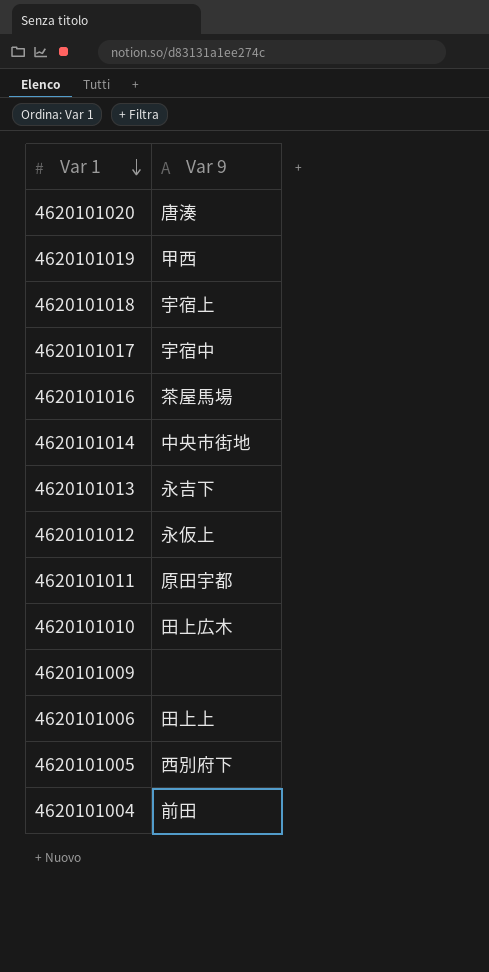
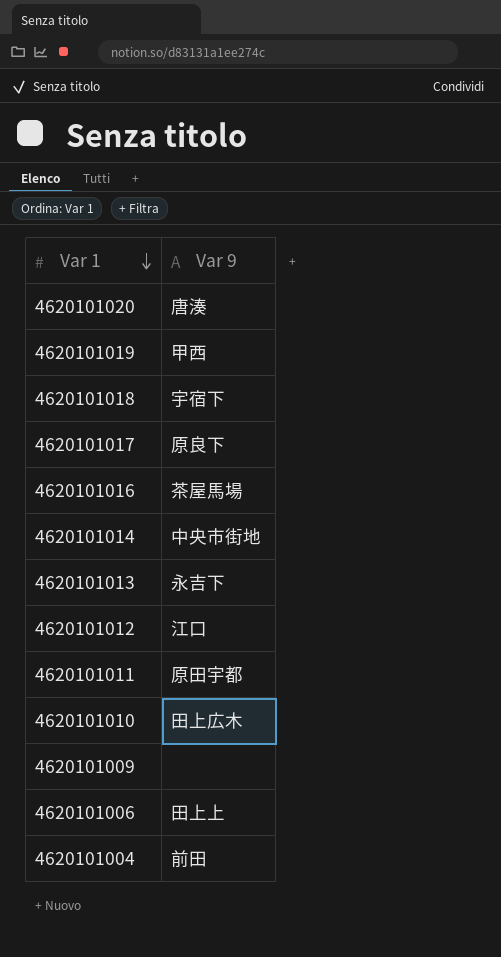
row 4620101005: 西別府下 -> none
4620101018 | Var 9: 宇宿上 -> 宇宿下
4620101017 | Var 9: 宇宿中 -> 原良下
4620101012 | Var 9: 永仮上 -> 江口

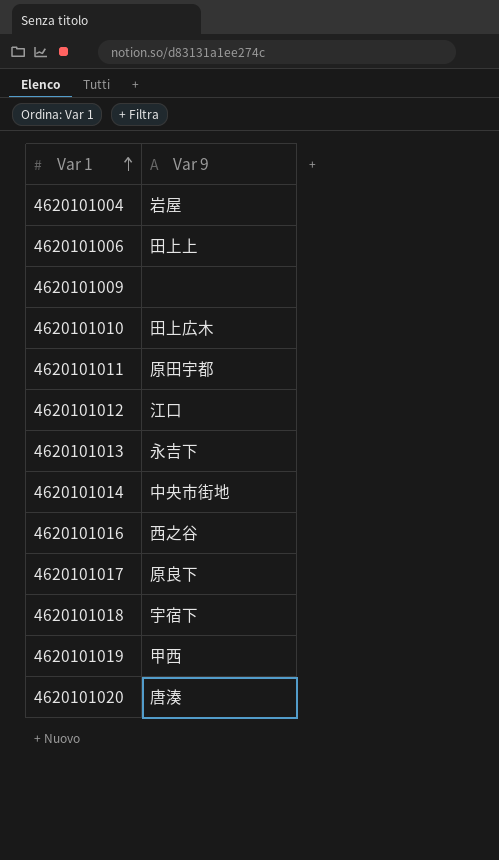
row order: Var 1 descending -> Var 1 ascending
4620101004 | Var 9: 前田 -> 岩屋
4620101016 | Var 9: 茶屋馬場 -> 西之谷

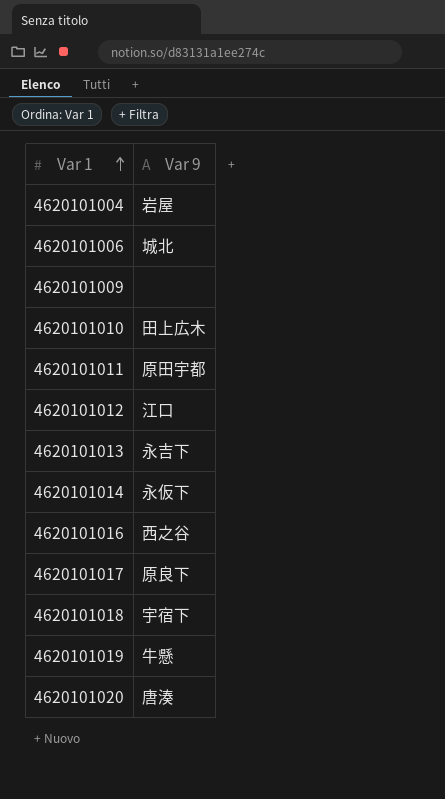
4620101006 | Var 9: 田上上 -> 城北
4620101014 | Var 9: 中央市街地 -> 永仮下
4620101019 | Var 9: 甲西 -> 牛懸

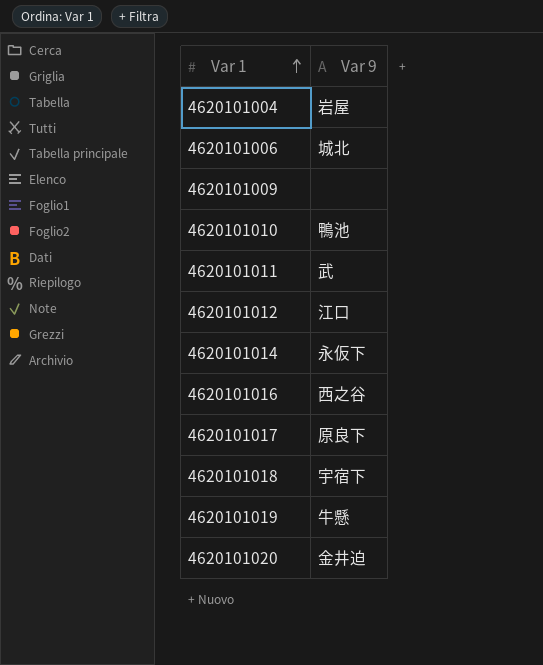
row 4620101013: 永吉下 -> none
4620101010 | Var 9: 田上広木 -> 鴨池
4620101011 | Var 9: 原田宇都 -> 武
4620101020 | Var 9: 唐湊 -> 金井迫

